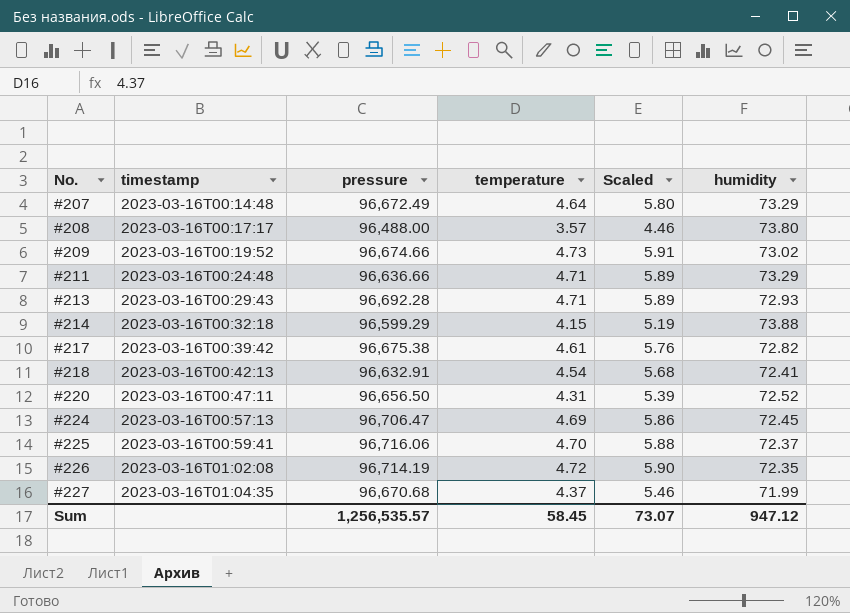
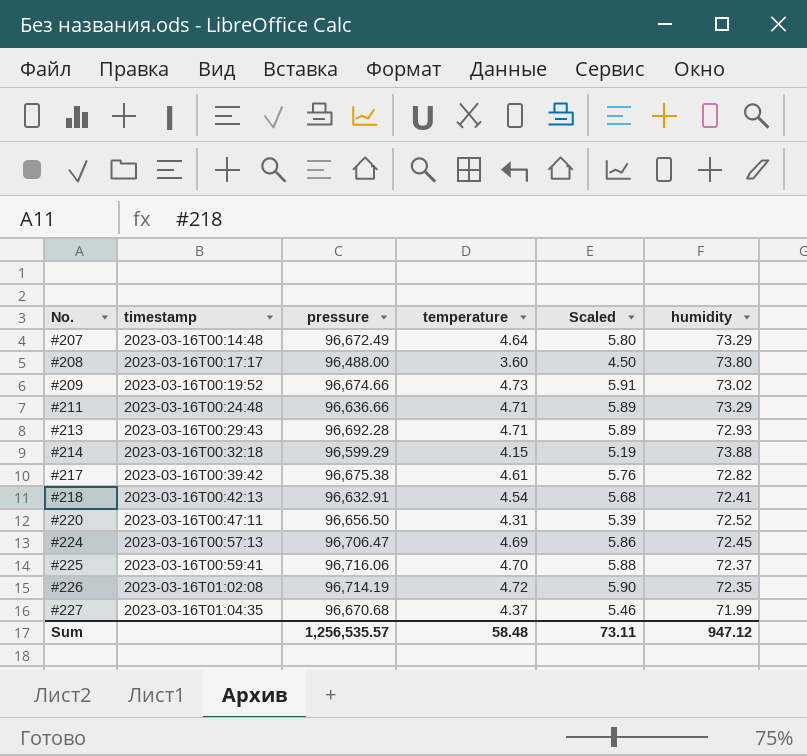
#208 | temperature: 3.57 -> 3.60
#208 | Scaled: 4.46 -> 4.50
Sum | temperature: 58.45 -> 58.48
Sum | Scaled: 73.07 -> 73.11

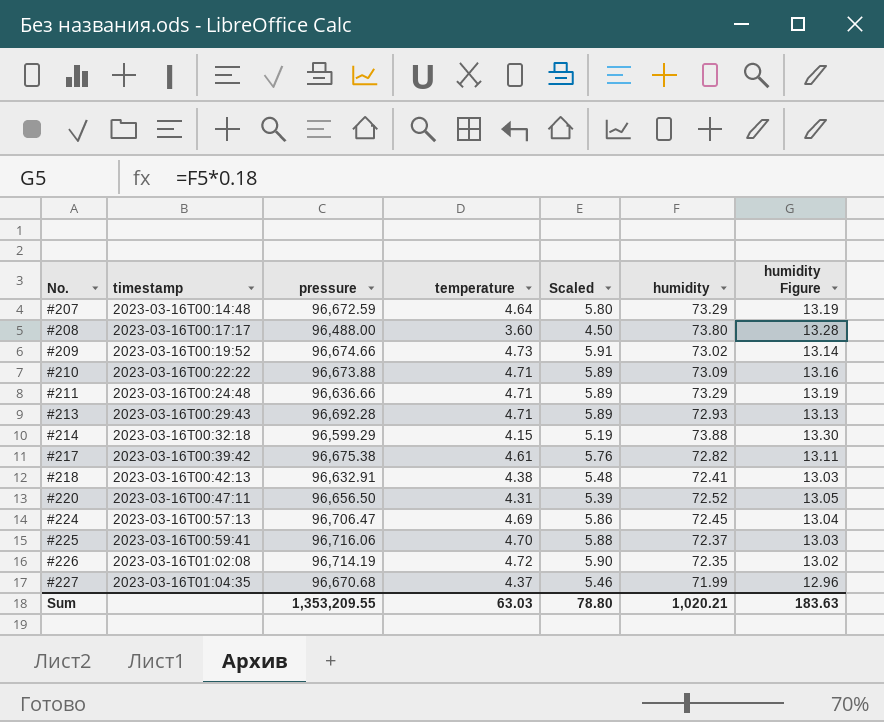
column humidity Figure | formula: none -> [humidity] * 0.18
#207 | pressure: 96,672.49 -> 96,672.59
row #210: none -> 2023-03-16T00:22:22 | 96,673.88 | 4.71 | 5.89 | 73.09 | 13.16
#218 | temperature: 4.54 -> 4.38
#218 | Scaled: 5.68 -> 5.48
Sum | pressure: 1,256,535.57 -> 1,353,209.55
Sum | temperature: 58.48 -> 63.03
Sum | Scaled: 73.11 -> 78.80
Sum | humidity: 947.12 -> 1,020.21

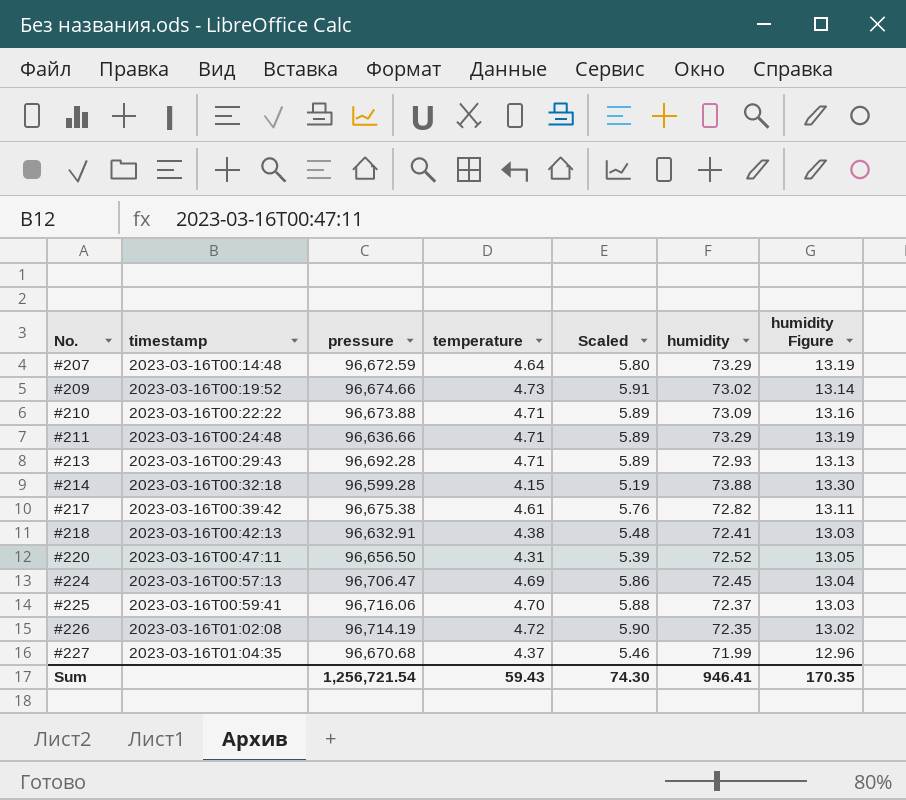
row #208: 2023-03-16T00:17:17 | 96,488.00 | 3.60 | 4.50 | 73.80 | 13.28 -> none
#214 | pressure: 96,599.29 -> 96,599.28
Sum | pressure: 1,353,209.55 -> 1,256,721.54
Sum | temperature: 63.03 -> 59.43
Sum | Scaled: 78.80 -> 74.30
Sum | humidity: 1,020.21 -> 946.41
Sum | humidity Figure: 183.63 -> 170.35

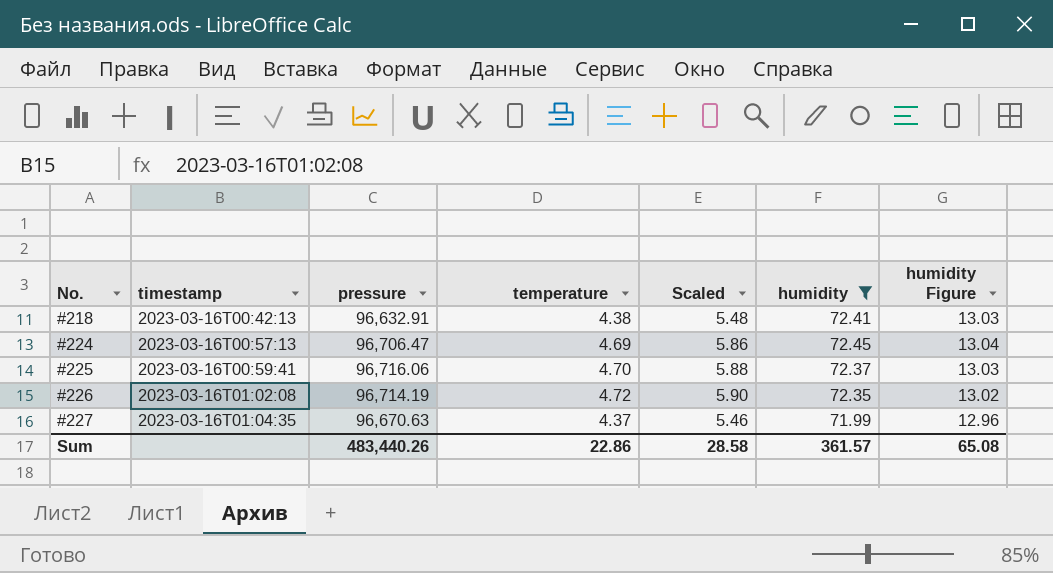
filter: none -> humidity <= 72.45
#227 | pressure: 96,670.68 -> 96,670.63
Sum | pressure: 1,256,721.54 -> 483,440.26
Sum | temperature: 59.43 -> 22.86
Sum | Scaled: 74.30 -> 28.58
Sum | humidity: 946.41 -> 361.57
Sum | humidity Figure: 170.35 -> 65.08

